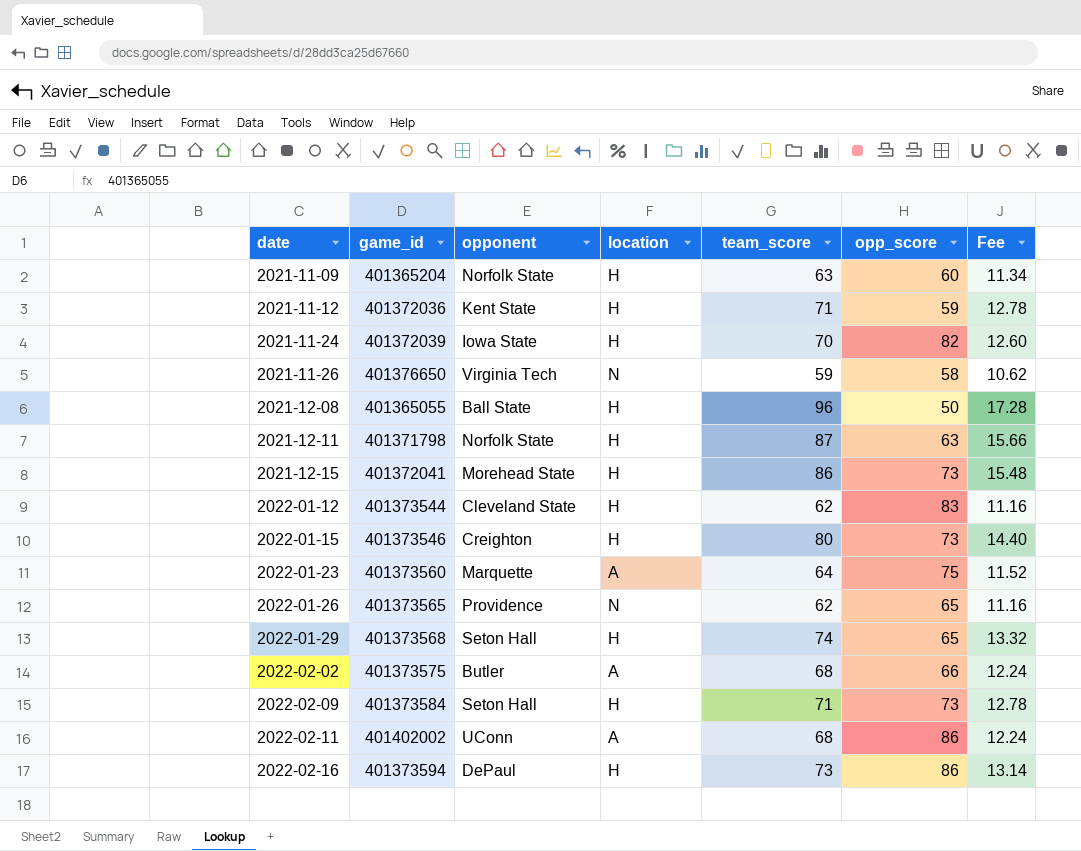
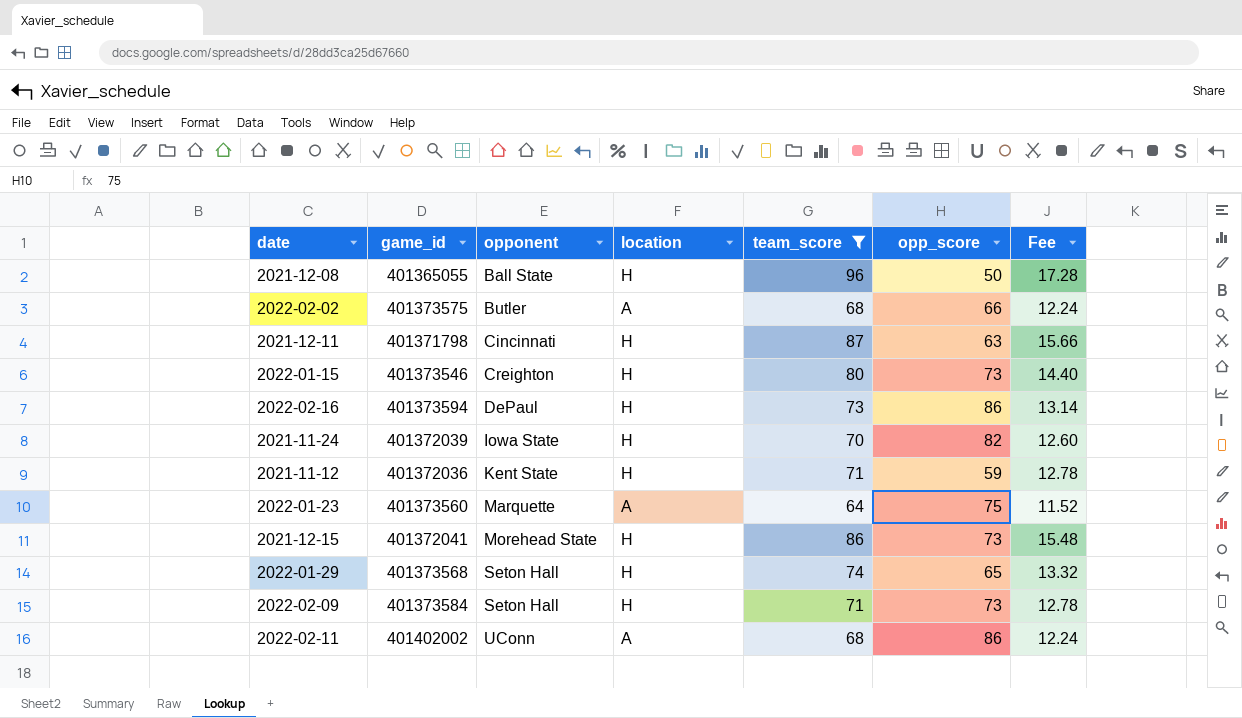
filter: none -> team_score >= 64
row order: date ascending -> opponent ascending
2021-12-11 | opponent: Norfolk State -> Cincinnati

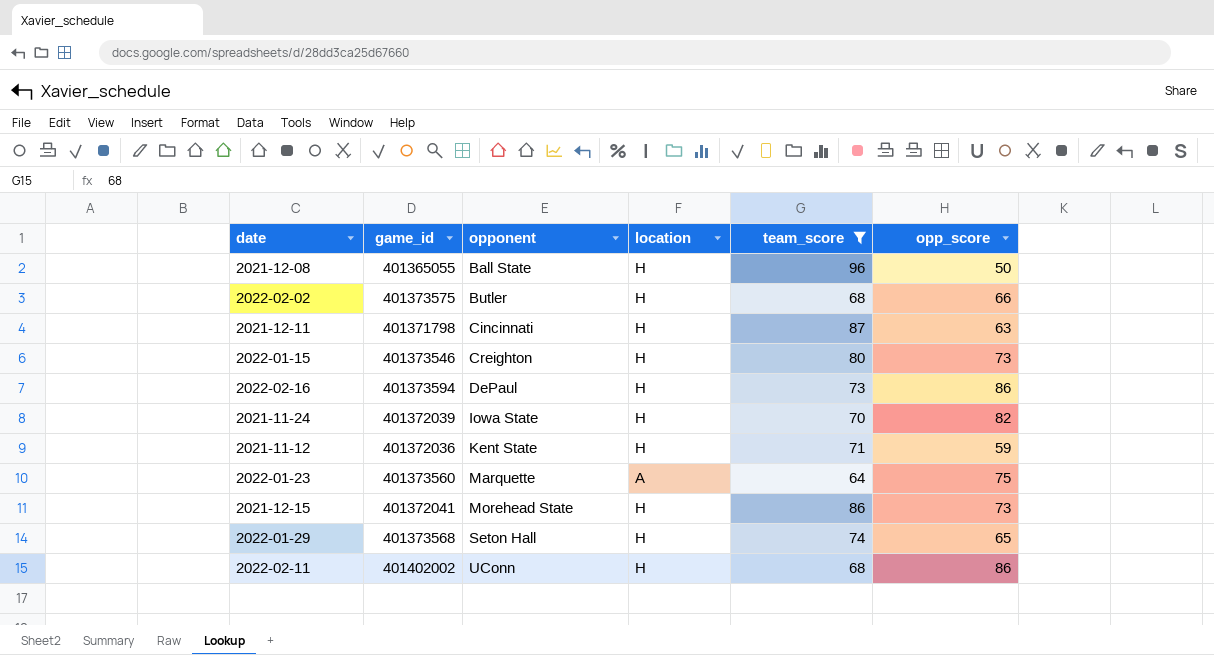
column Fee | formula: [team_score] * 0.18 -> none
row 2022-02-09: 401373584 | Seton Hall | H | 71 | 73 | 12.78 -> none
2022-02-02 | location: A -> H
2022-02-11 | location: A -> H

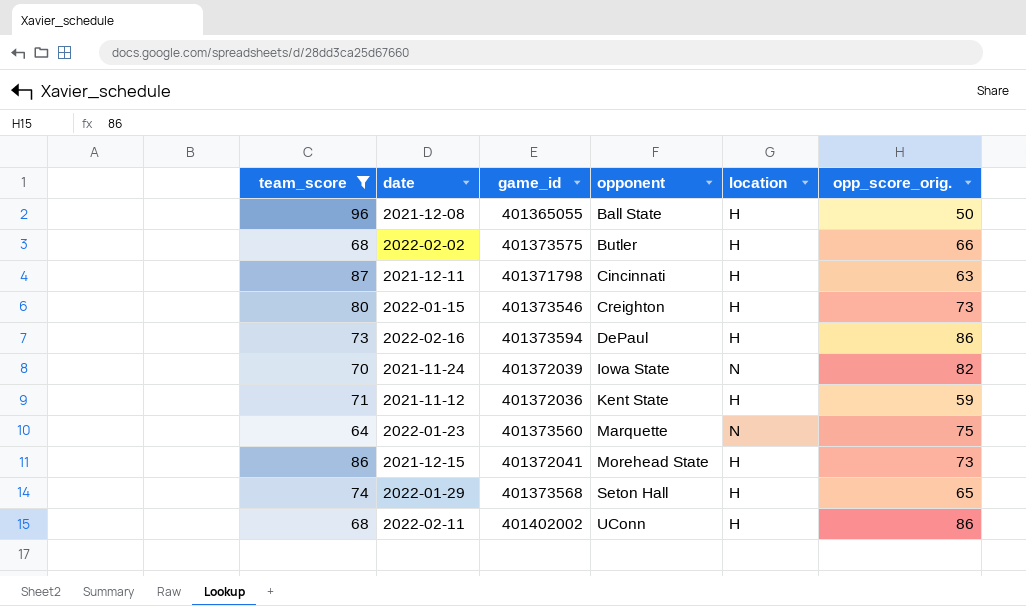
column team_score | position: 5 -> 1
column name: opp_score -> opp_score_orig.
2021-11-24 | location: H -> N
2022-01-23 | location: A -> N

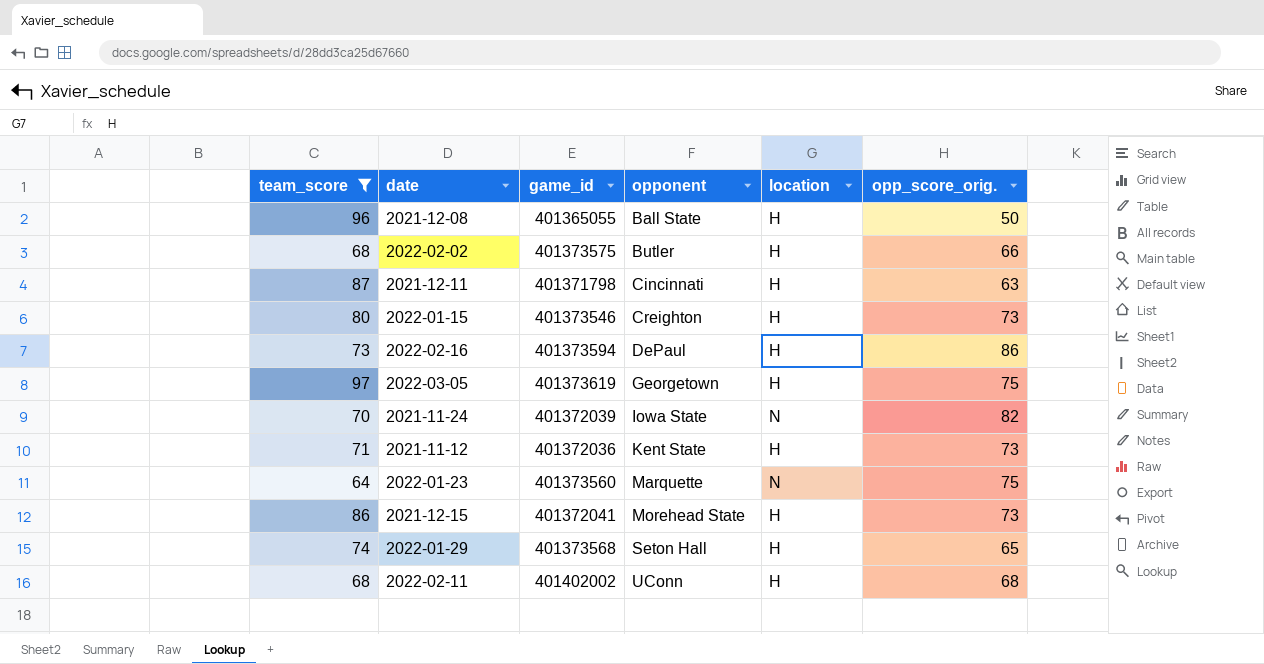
row 2022-03-05: none -> 97 | 401373619 | Georgetown | H | 75
2021-11-12 | opp_score_orig.: 59 -> 73
2022-02-11 | opp_score_orig.: 86 -> 68

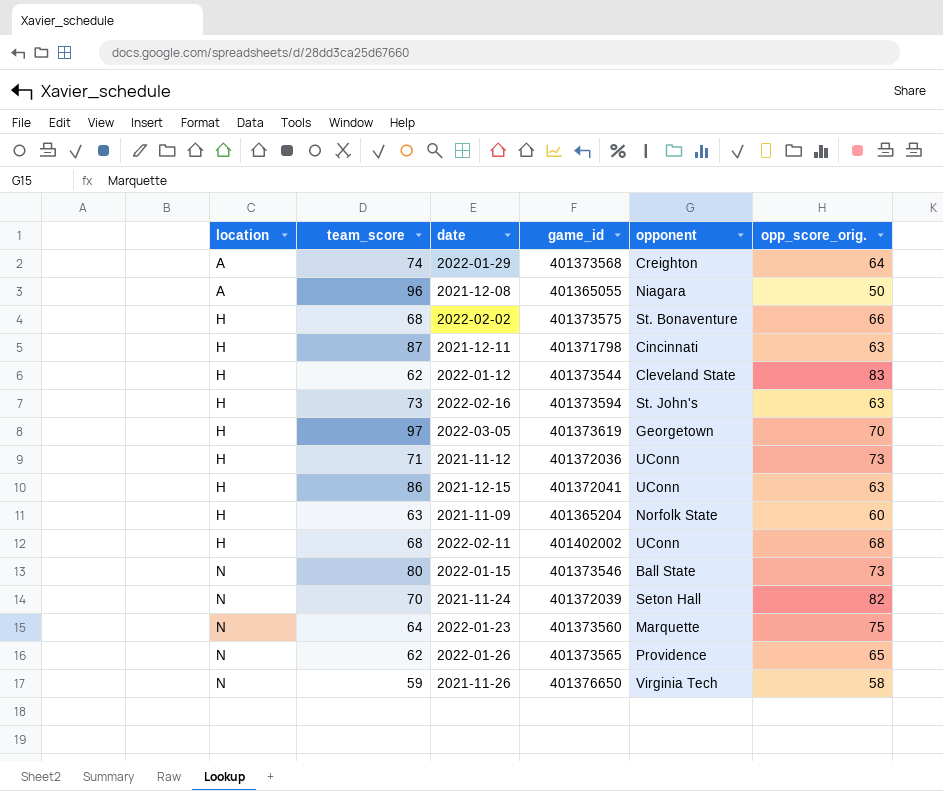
filter: team_score >= 64 -> none
row order: opponent ascending -> location ascending
column location | position: 5 -> 1
2022-01-29 | location: H -> A
2022-01-29 | opponent: Seton Hall -> Creighton
2022-01-29 | opp_score_orig.: 65 -> 64
2021-12-08 | location: H -> A
2021-12-08 | opponent: Ball State -> Niagara
2022-02-02 | opponent: Butler -> St. Bonaventure
2022-02-16 | opponent: DePaul -> St. John's
2022-02-16 | opp_score_orig.: 86 -> 63
2022-03-05 | opp_score_orig.: 75 -> 70
2021-11-12 | opponent: Kent State -> UConn
2021-12-15 | opponent: Morehead State -> UConn
2021-12-15 | opp_score_orig.: 73 -> 63
2022-01-15 | location: H -> N
2022-01-15 | opponent: Creighton -> Ball State
2021-11-24 | opponent: Iowa State -> Seton Hall

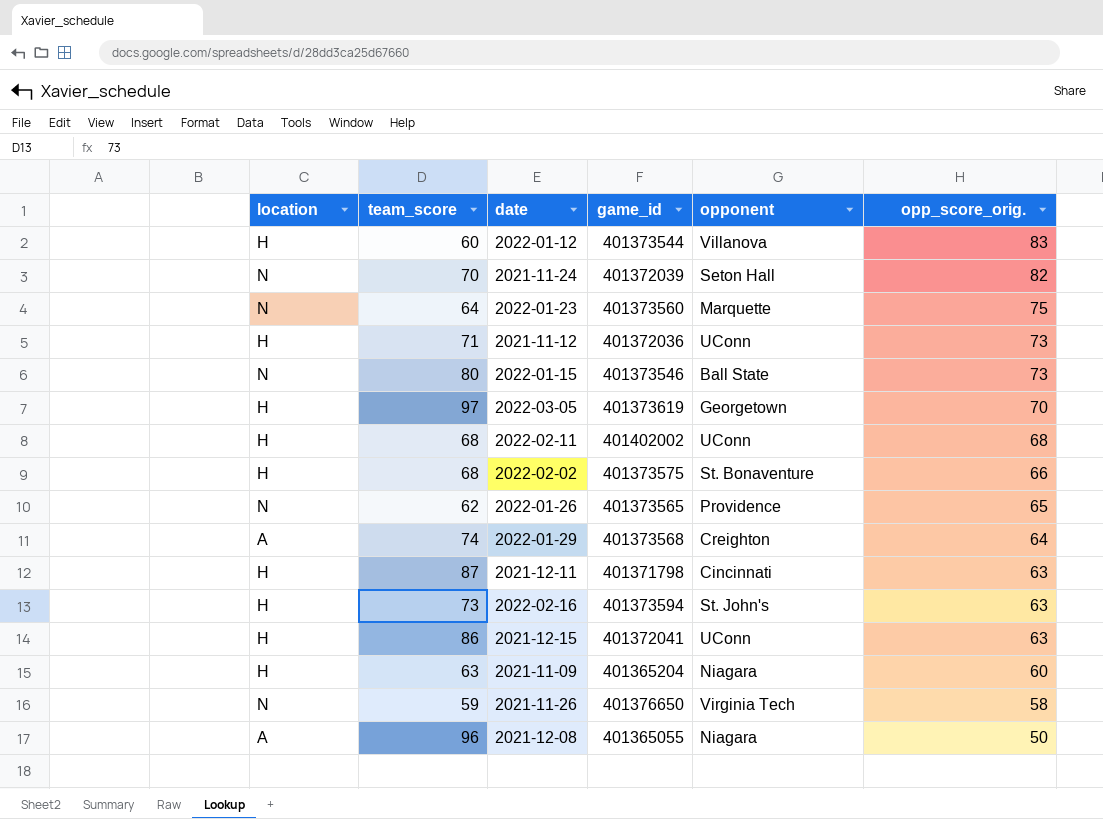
row order: location ascending -> opp_score_orig. descending
2022-01-12 | team_score: 62 -> 60
2022-01-12 | opponent: Cleveland State -> Villanova
2021-11-09 | opponent: Norfolk State -> Niagara

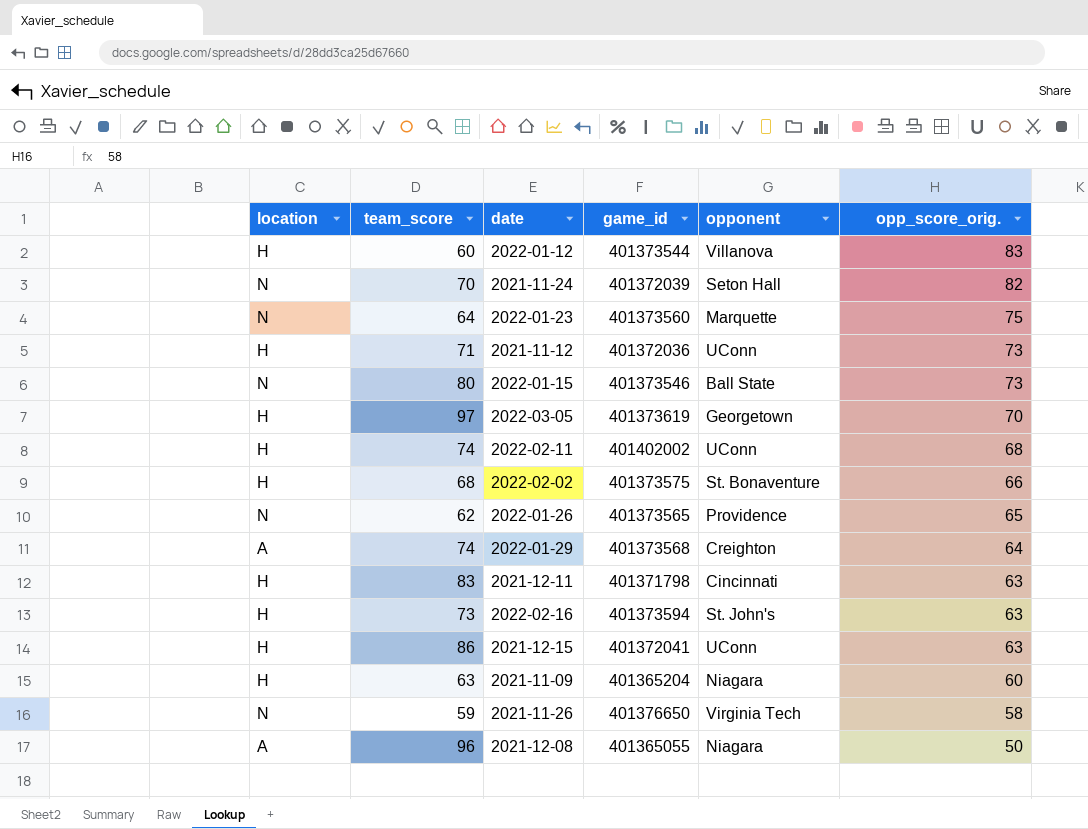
2022-02-11 | team_score: 68 -> 74
2021-12-11 | team_score: 87 -> 83

